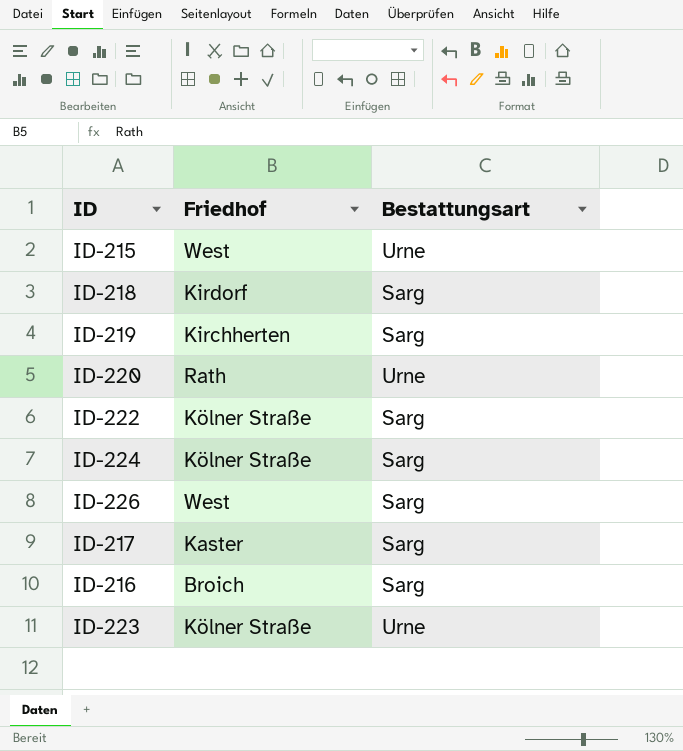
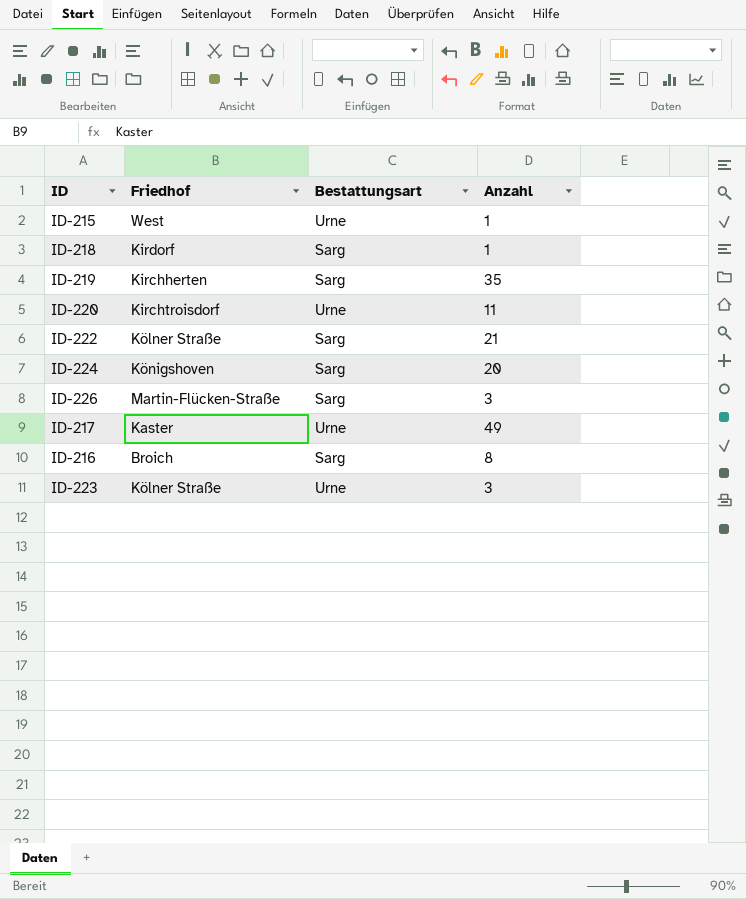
column Anzahl | position: none -> 4
ID-220 | Friedhof: Rath -> Kirchtroisdorf
ID-224 | Friedhof: Kölner Straße -> Königshoven
ID-226 | Friedhof: West -> Martin-Flücken-Straße
ID-217 | Bestattungsart: Sarg -> Urne

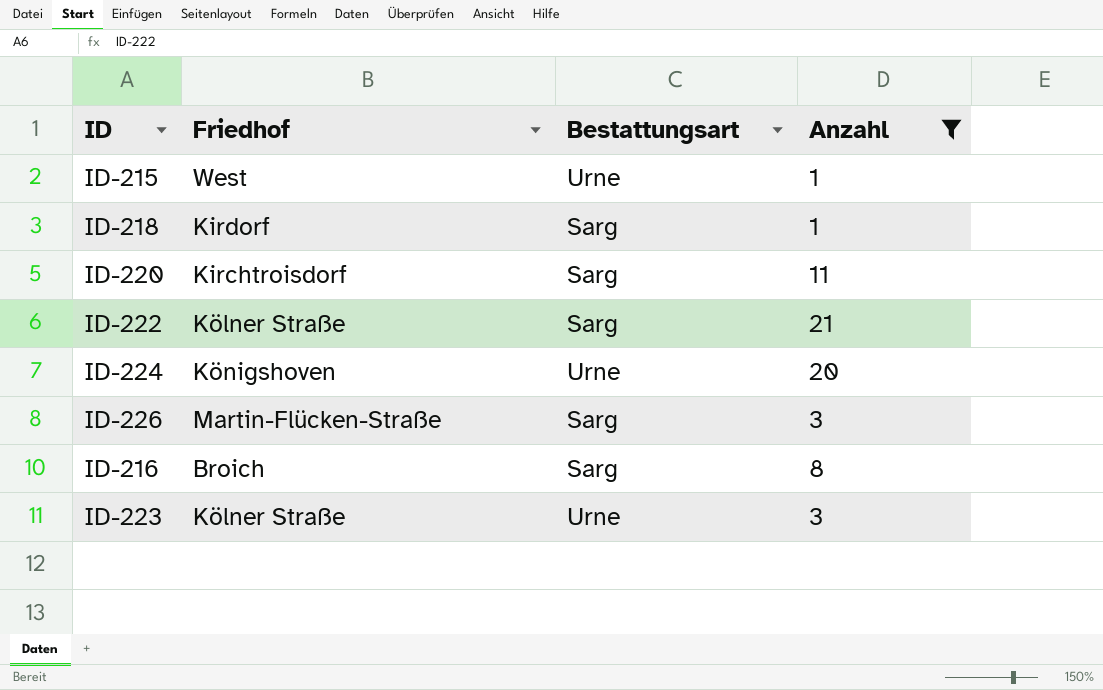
filter: none -> Anzahl <= 21
ID-220 | Bestattungsart: Urne -> Sarg
ID-224 | Bestattungsart: Sarg -> Urne

